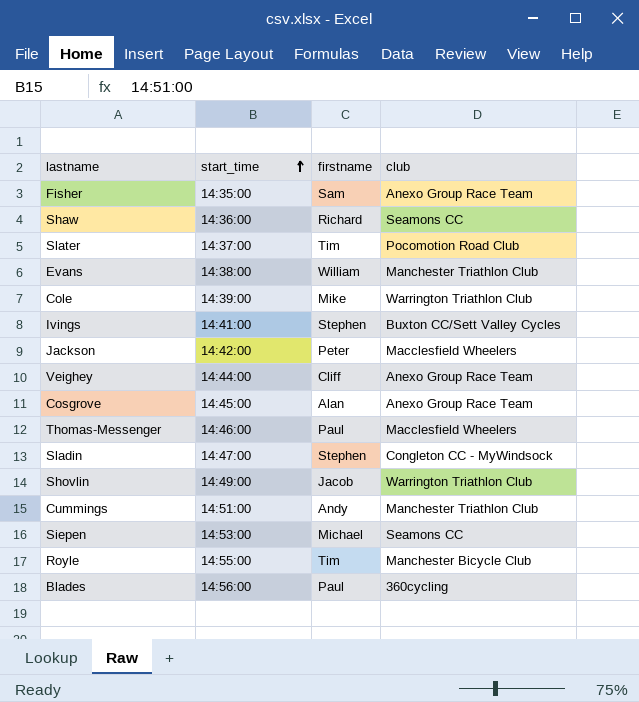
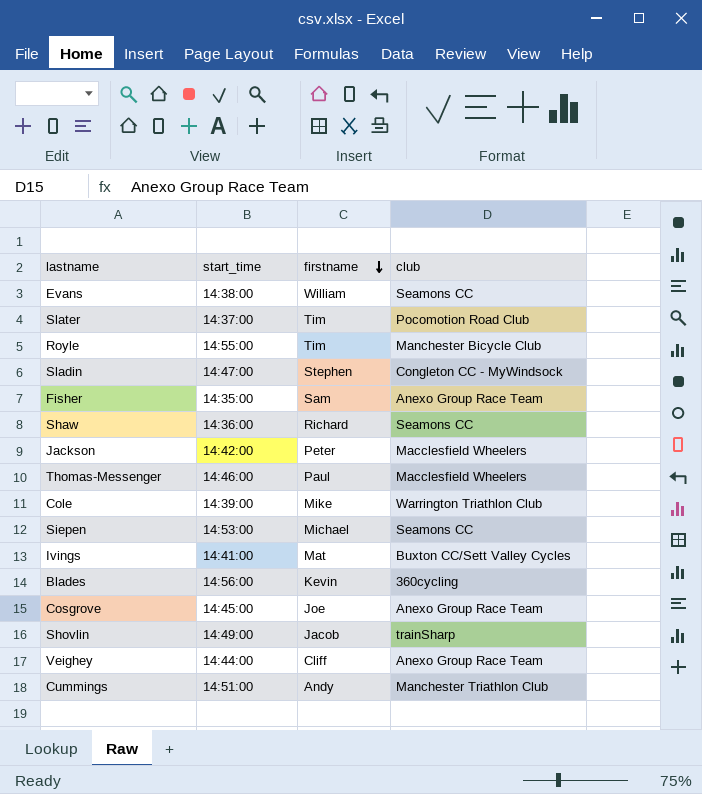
row order: start_time ascending -> firstname descending
Evans | club: Manchester Triathlon Club -> Seamons CC
Ivings | firstname: Stephen -> Mat
Blades | firstname: Paul -> Kevin
Cosgrove | firstname: Alan -> Joe
Shovlin | club: Warrington Triathlon Club -> trainSharp

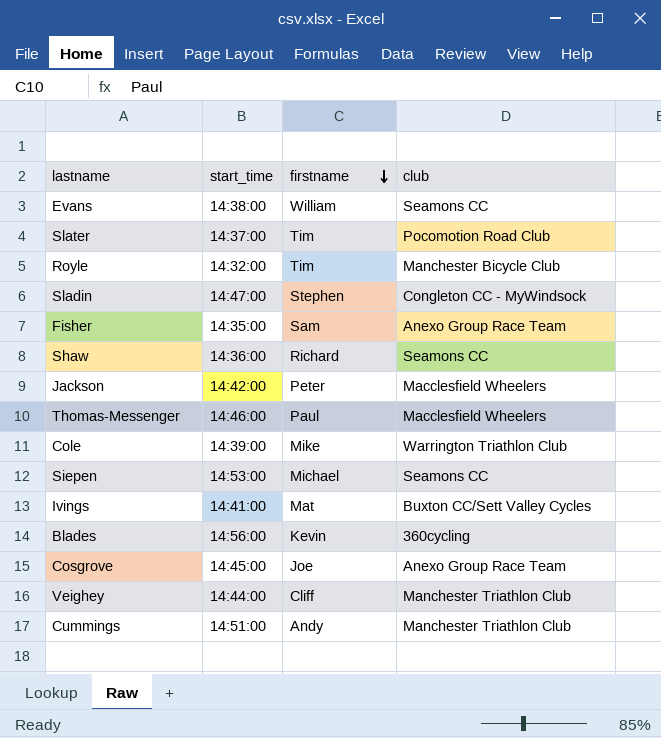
row Shovlin: 14:49:00 | Jacob | trainSharp -> none
Royle | start_time: 14:55:00 -> 14:32:00
Veighey | club: Anexo Group Race Team -> Manchester Triathlon Club

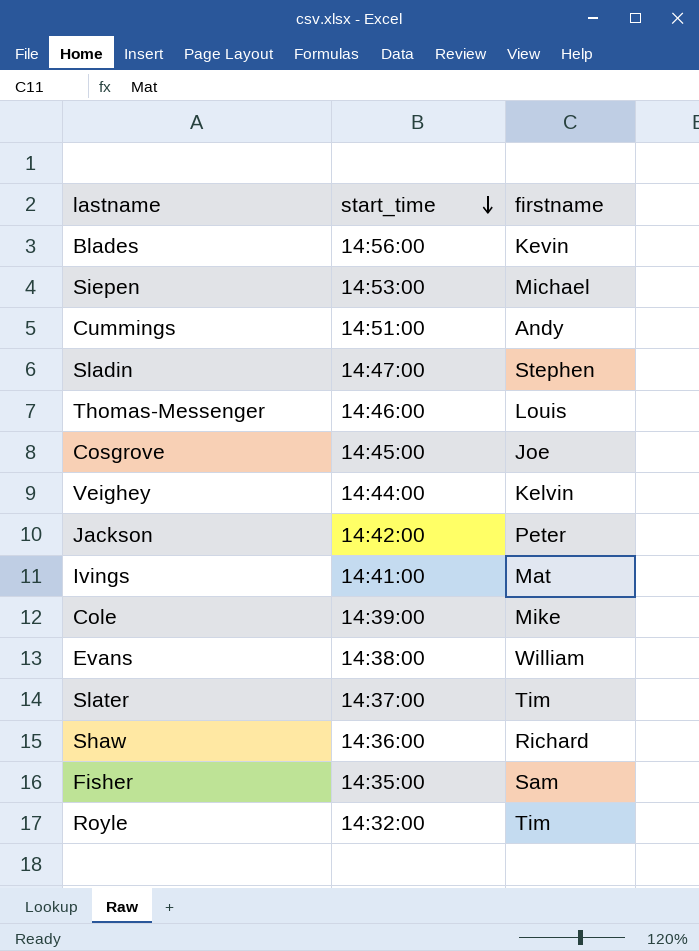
row order: firstname descending -> start_time descending
column club | position: 4 -> none
Thomas-Messenger | firstname: Paul -> Louis
Veighey | firstname: Cliff -> Kelvin

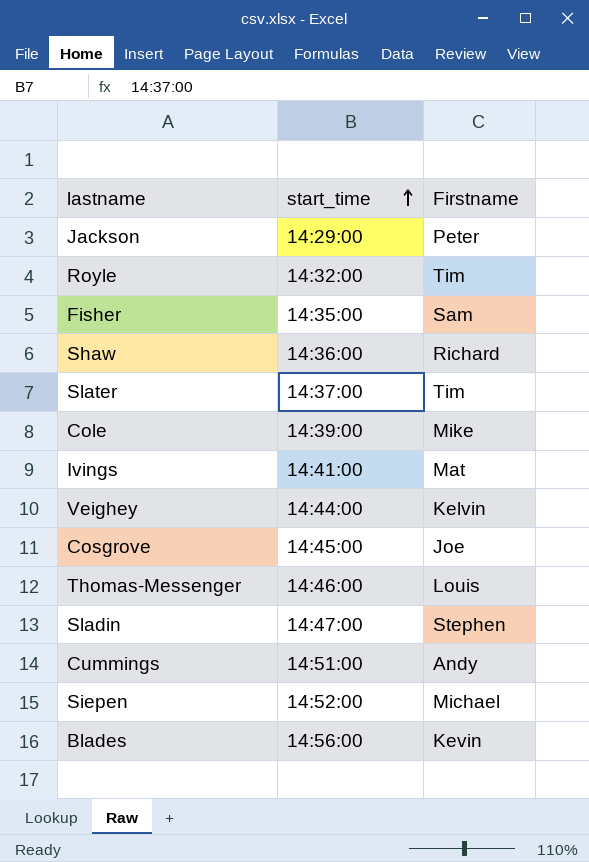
row order: start_time descending -> start_time ascending
column name: firstname -> Firstname
row Evans: 14:38:00 | William -> none
Jackson | start_time: 14:42:00 -> 14:29:00
Siepen | start_time: 14:53:00 -> 14:52:00

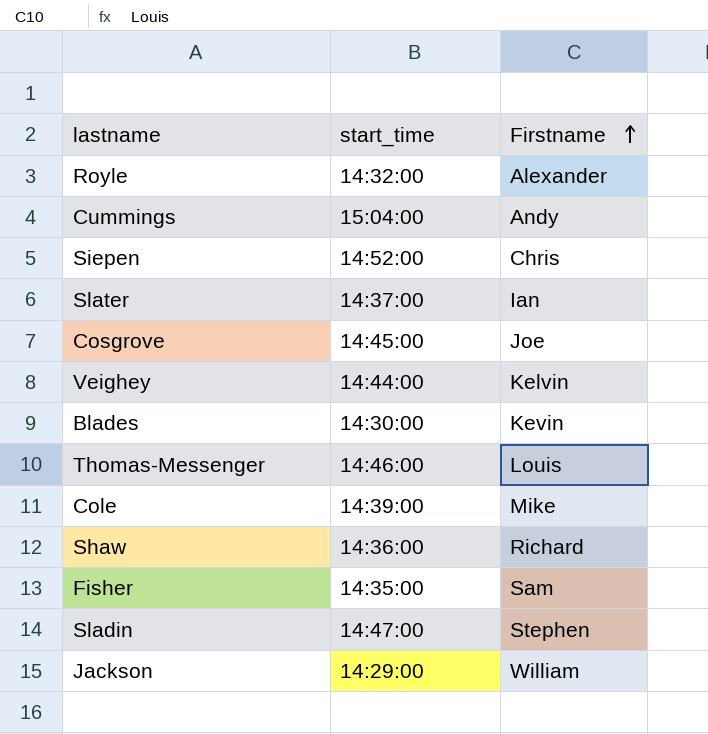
row order: start_time ascending -> Firstname ascending
row Ivings: 14:41:00 | Mat -> none
Royle | Firstname: Tim -> Alexander
Cummings | start_time: 14:51:00 -> 15:04:00
Siepen | Firstname: Michael -> Chris
Slater | Firstname: Tim -> Ian
Blades | start_time: 14:56:00 -> 14:30:00
Jackson | Firstname: Peter -> William

